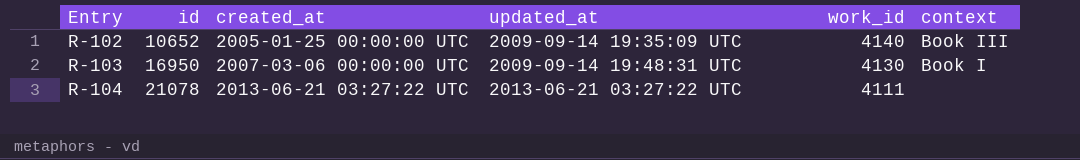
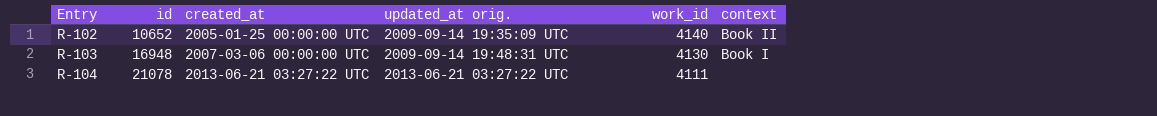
column name: updated_at -> updated_at orig.
R-102 | context: Book III -> Book II
R-103 | id: 16950 -> 16948

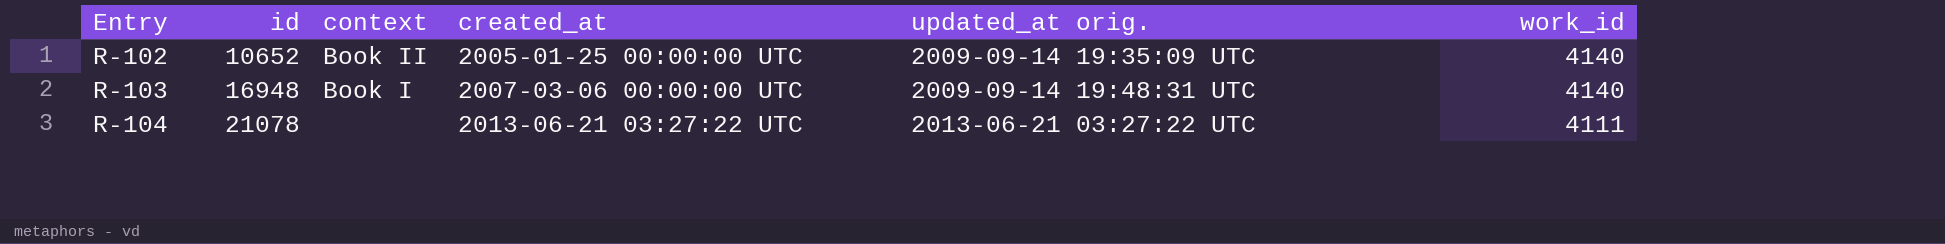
column context | position: 6 -> 3
R-103 | work_id: 4130 -> 4140

